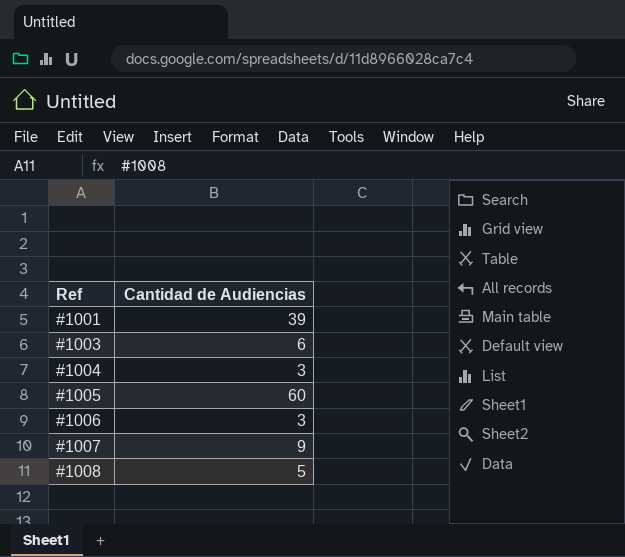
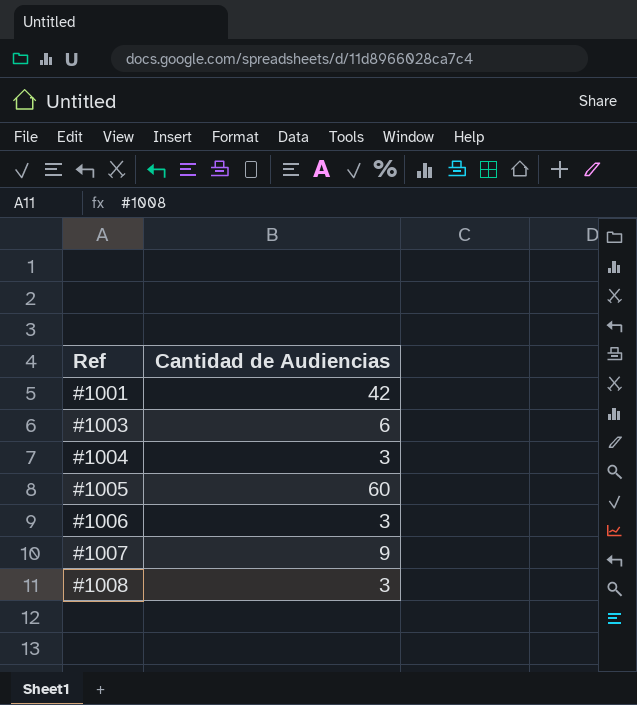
#1001 | Cantidad de Audiencias: 39 -> 42
#1008 | Cantidad de Audiencias: 5 -> 3

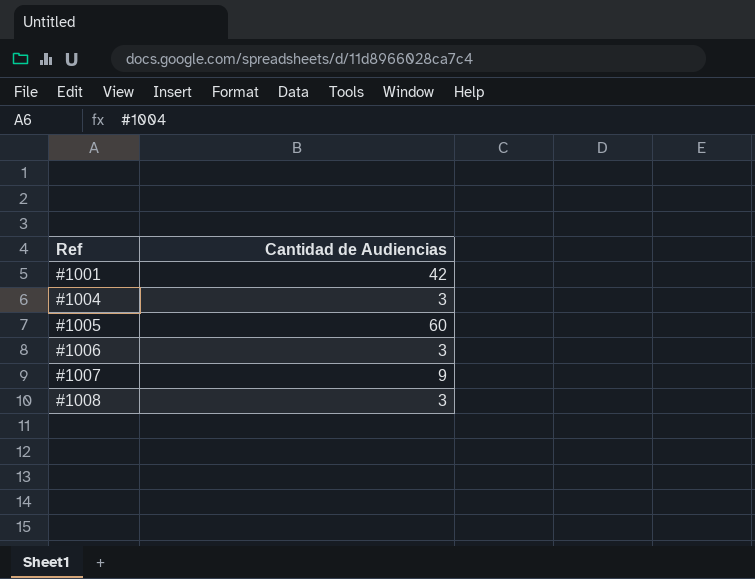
row #1003: 6 -> none

